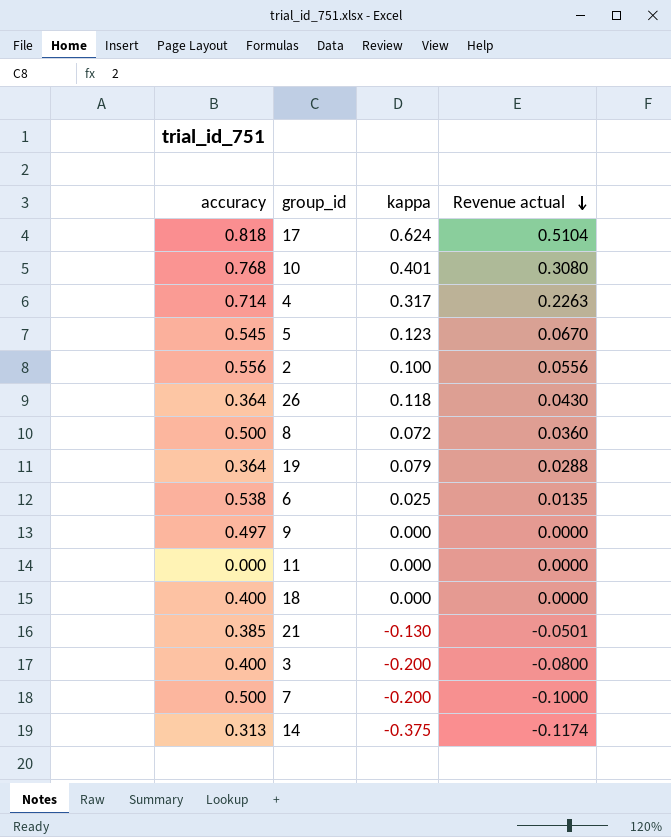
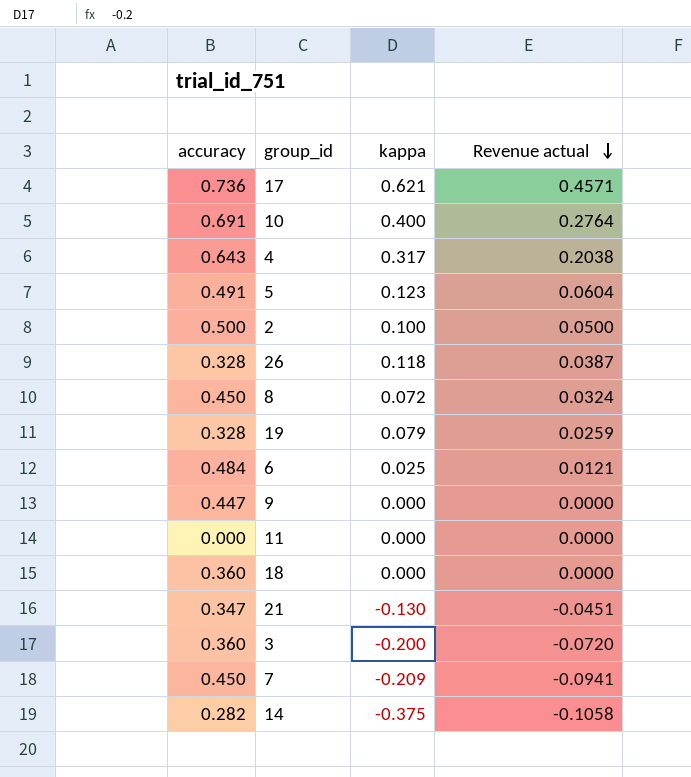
17 | accuracy: 0.818 -> 0.736
17 | kappa: 0.624 -> 0.621
17 | Revenue actual: 0.5104 -> 0.4571
10 | accuracy: 0.768 -> 0.691
10 | kappa: 0.401 -> 0.400
10 | Revenue actual: 0.3080 -> 0.2764
4 | accuracy: 0.714 -> 0.643
4 | Revenue actual: 0.2263 -> 0.2038
5 | accuracy: 0.545 -> 0.491
5 | Revenue actual: 0.0670 -> 0.0604
2 | accuracy: 0.556 -> 0.500
2 | Revenue actual: 0.0556 -> 0.0500
26 | accuracy: 0.364 -> 0.328
26 | Revenue actual: 0.0430 -> 0.0387
8 | accuracy: 0.500 -> 0.450
8 | Revenue actual: 0.0360 -> 0.0324
19 | accuracy: 0.364 -> 0.328
19 | Revenue actual: 0.0288 -> 0.0259
6 | accuracy: 0.538 -> 0.484
6 | Revenue actual: 0.0135 -> 0.0121
9 | accuracy: 0.497 -> 0.447
18 | accuracy: 0.400 -> 0.360
21 | accuracy: 0.385 -> 0.347
21 | Revenue actual: -0.0501 -> -0.0451
3 | accuracy: 0.400 -> 0.360
3 | Revenue actual: -0.0800 -> -0.0720
7 | accuracy: 0.500 -> 0.450
7 | kappa: -0.200 -> -0.209
7 | Revenue actual: -0.1000 -> -0.0941
14 | accuracy: 0.313 -> 0.282
14 | Revenue actual: -0.1174 -> -0.1058

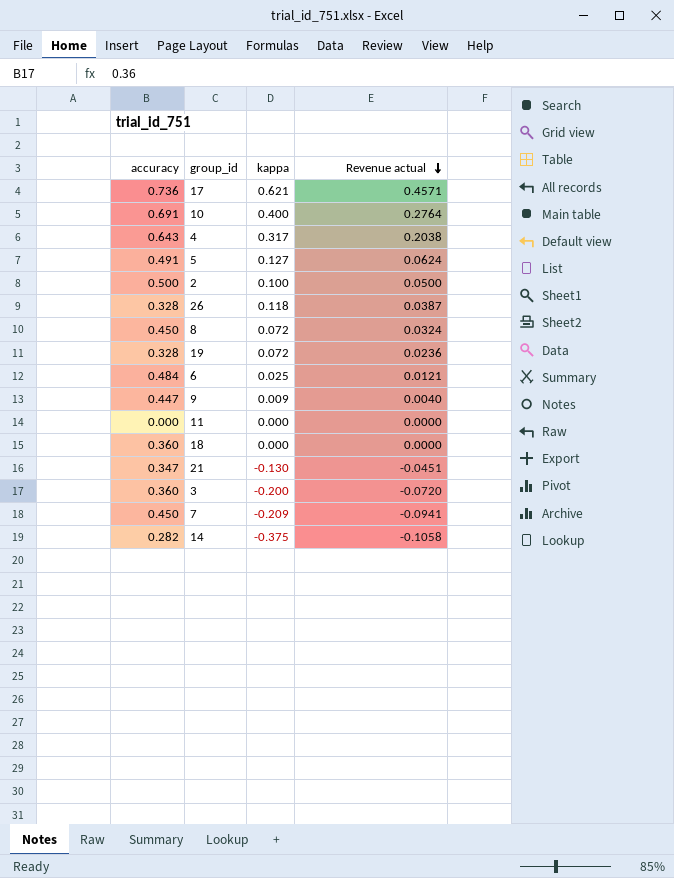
5 | kappa: 0.123 -> 0.127
5 | Revenue actual: 0.0604 -> 0.0624
19 | kappa: 0.079 -> 0.072
19 | Revenue actual: 0.0259 -> 0.0236
9 | kappa: 0.000 -> 0.009
9 | Revenue actual: 0.0000 -> 0.0040

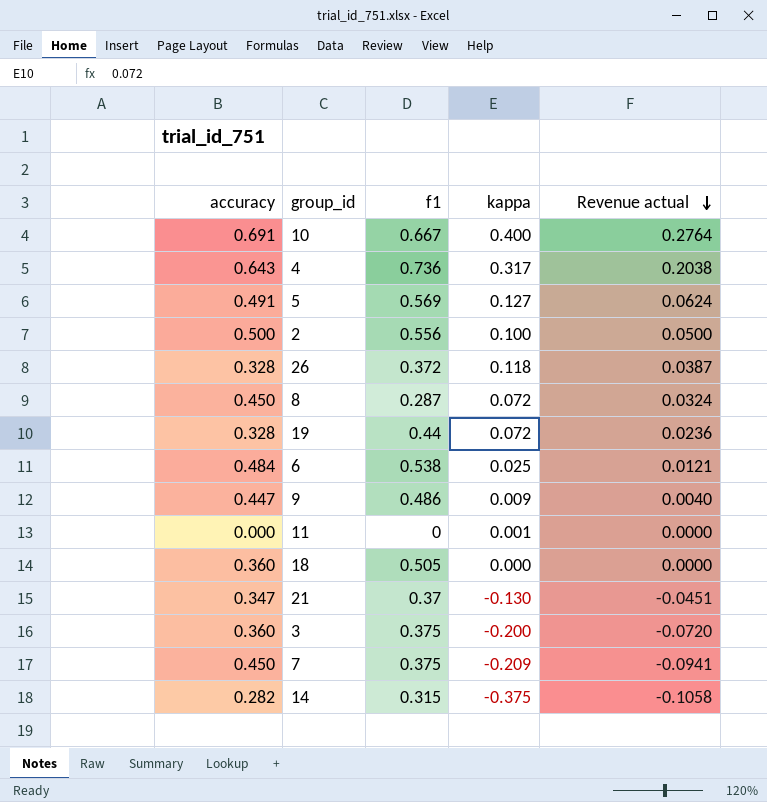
column f1 | position: none -> 3
row 17: 0.736 | 0.621 | 0.4571 -> none
11 | kappa: 0.000 -> 0.001

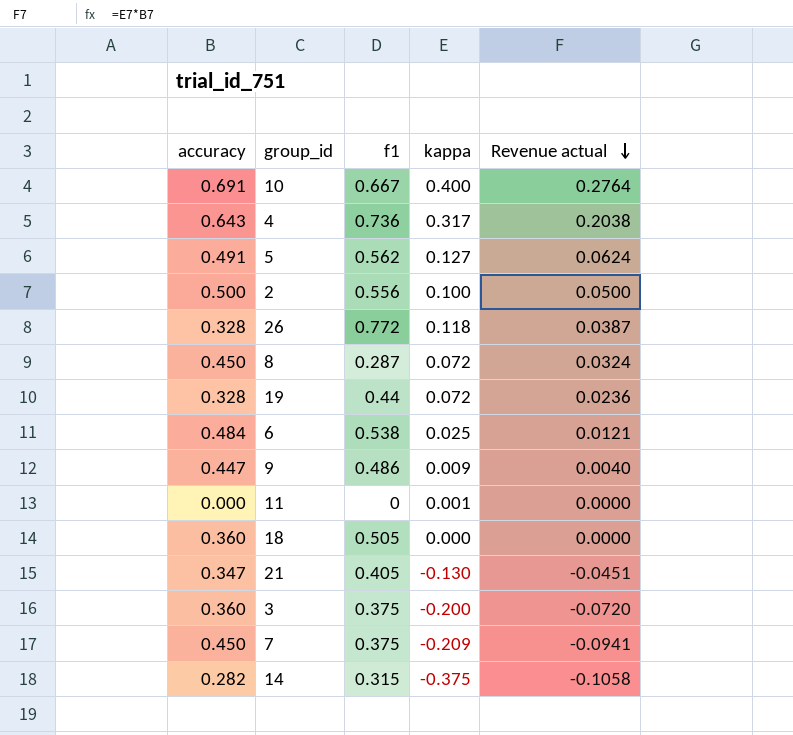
5 | f1: 0.569 -> 0.562
26 | f1: 0.372 -> 0.772
21 | f1: 0.37 -> 0.405

